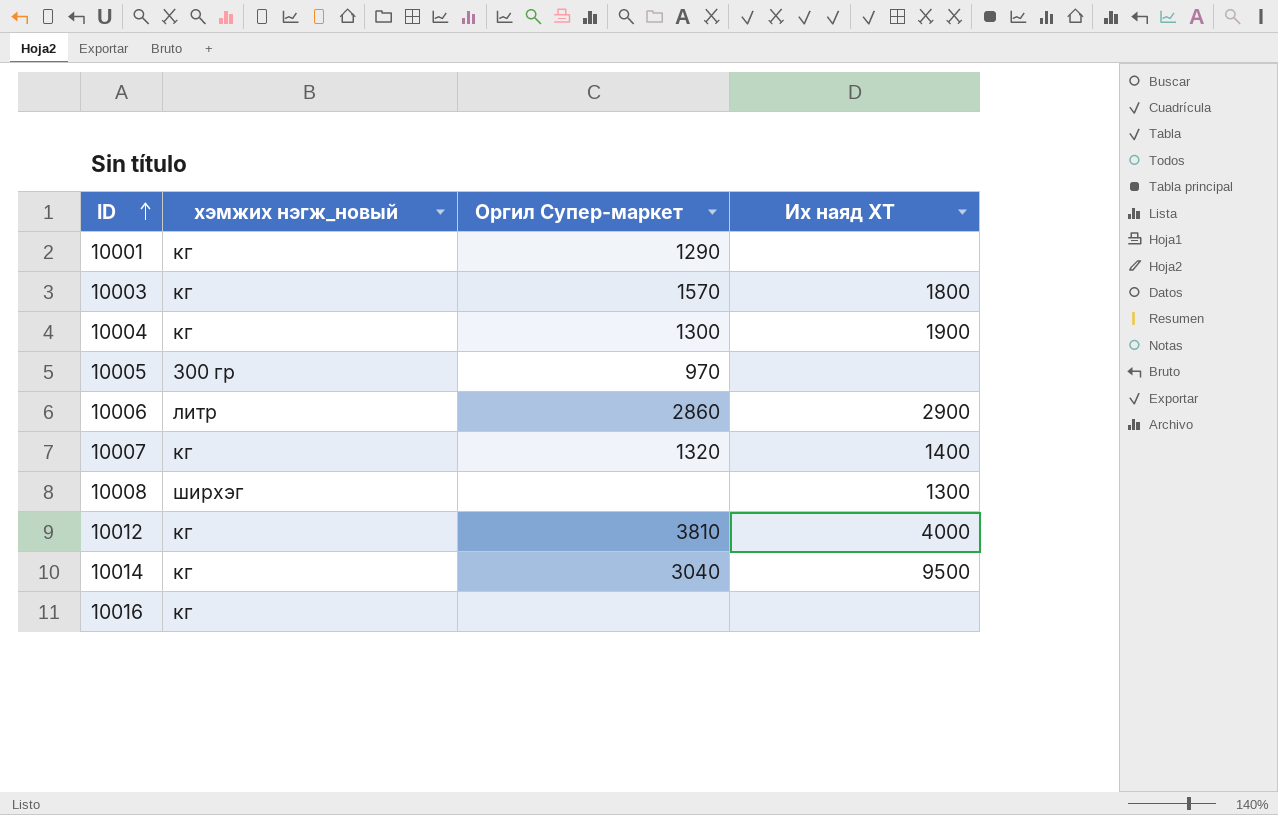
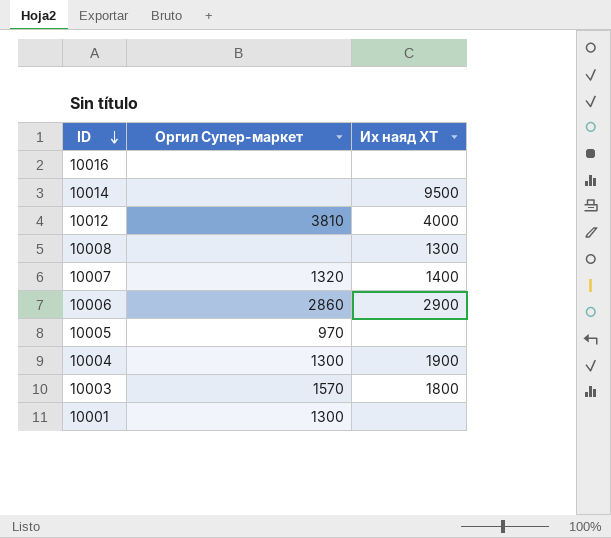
row order: ID ascending -> ID descending
column хэмжих нэгж_новый | position: 2 -> none
10014 | Оргил Супер-маркет: 3040 -> none
10001 | Оргил Супер-маркет: 1290 -> 1300

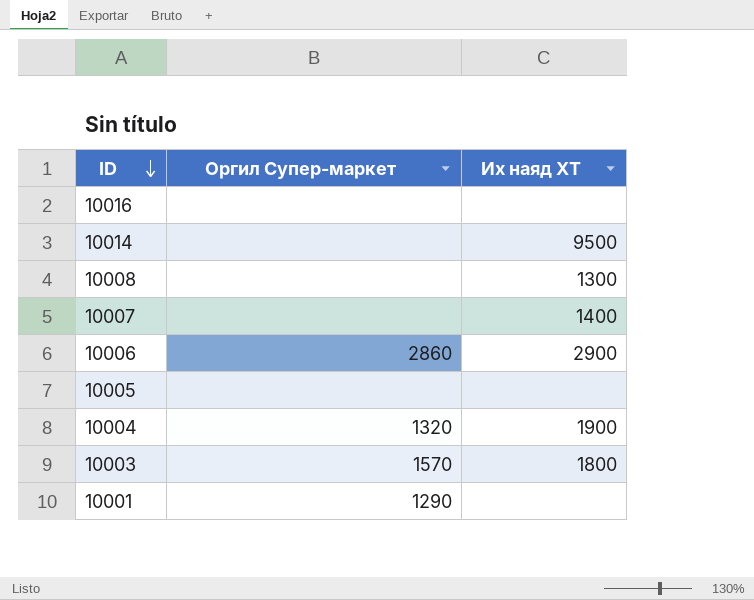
row 10012: 3810 | 4000 -> none
10007 | Оргил Супер-маркет: 1320 -> none
10005 | Оргил Супер-маркет: 970 -> none
10004 | Оргил Супер-маркет: 1300 -> 1320
10001 | Оргил Супер-маркет: 1300 -> 1290

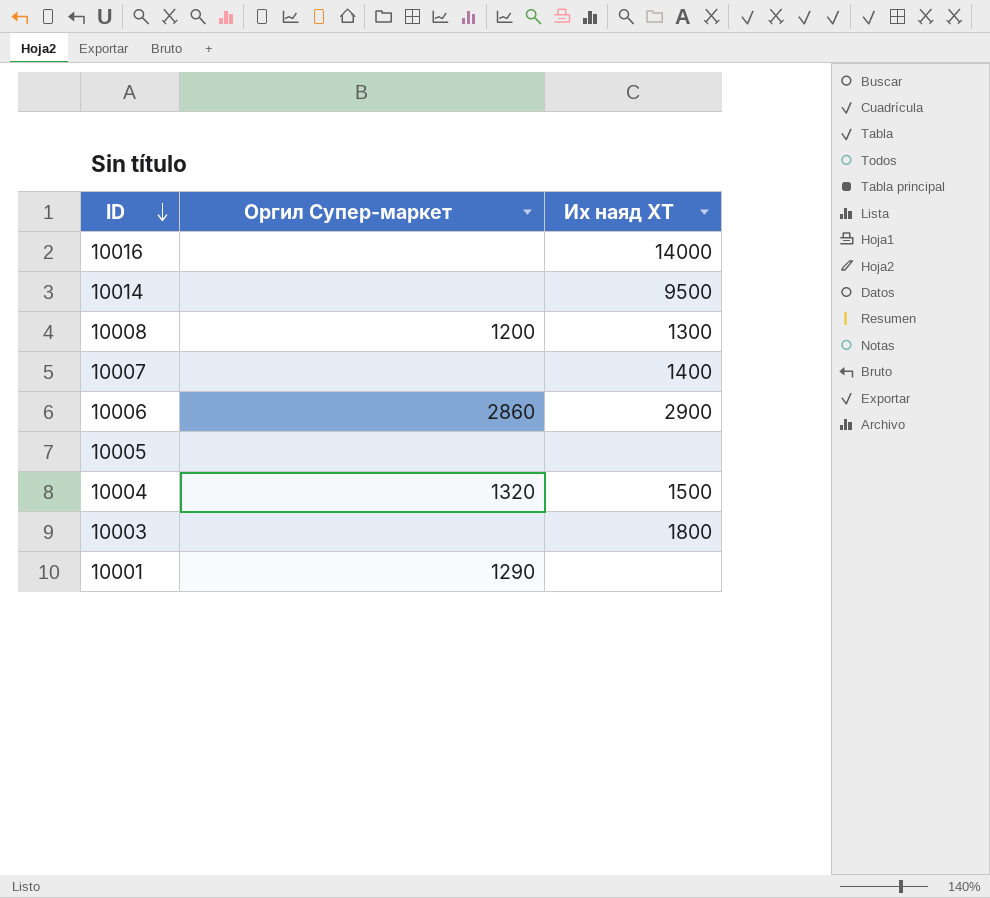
10016 | Их наяд ХТ: none -> 14000
10008 | Оргил Супер-маркет: none -> 1200
10004 | Их наяд ХТ: 1900 -> 1500
10003 | Оргил Супер-маркет: 1570 -> none

